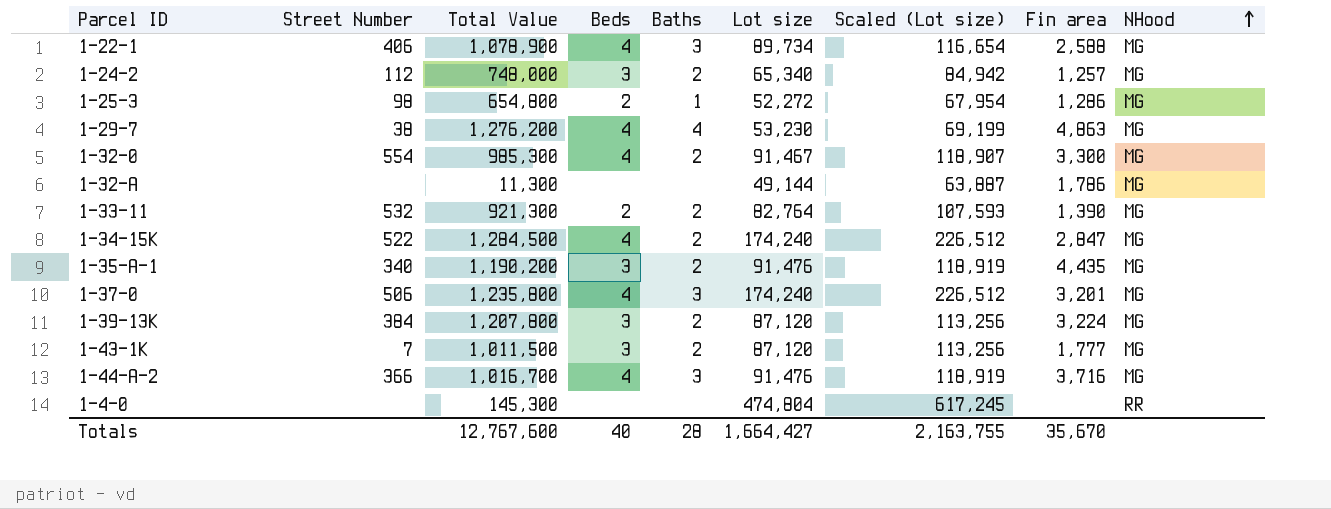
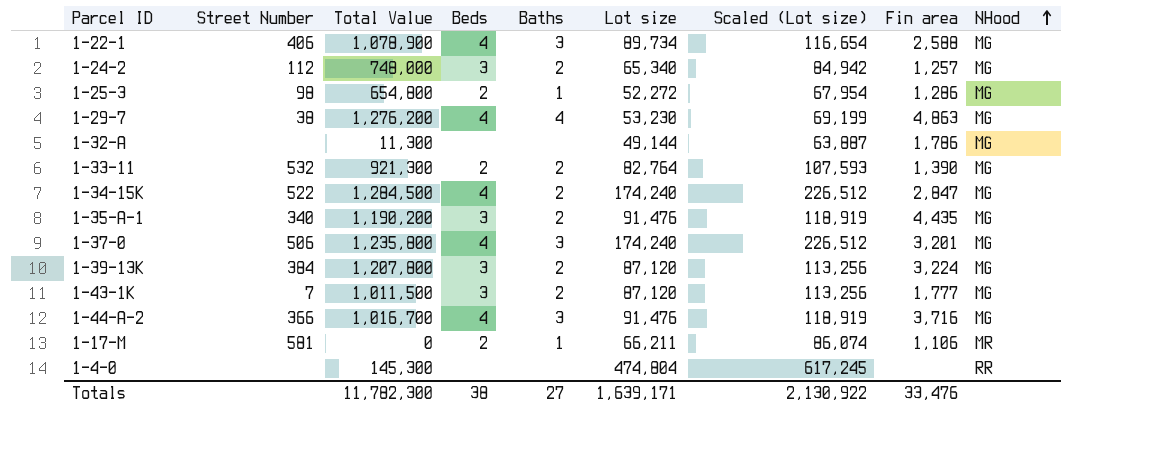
row 1-32-0: 554 | 985,300 | 4 | 2 | 91,467 | 118,907 | 3,300 | MG -> none
row 1-17-M: none -> 581 | 0 | 2 | 1 | 66,211 | 86,074 | 1,106 | MR
Totals | Total Value: 12,767,600 -> 11,782,300
Totals | Beds: 40 -> 38
Totals | Baths: 28 -> 27
Totals | Lot size: 1,664,427 -> 1,639,171
Totals | Scaled (Lot size): 2,163,755 -> 2,130,922
Totals | Fin area: 35,670 -> 33,476

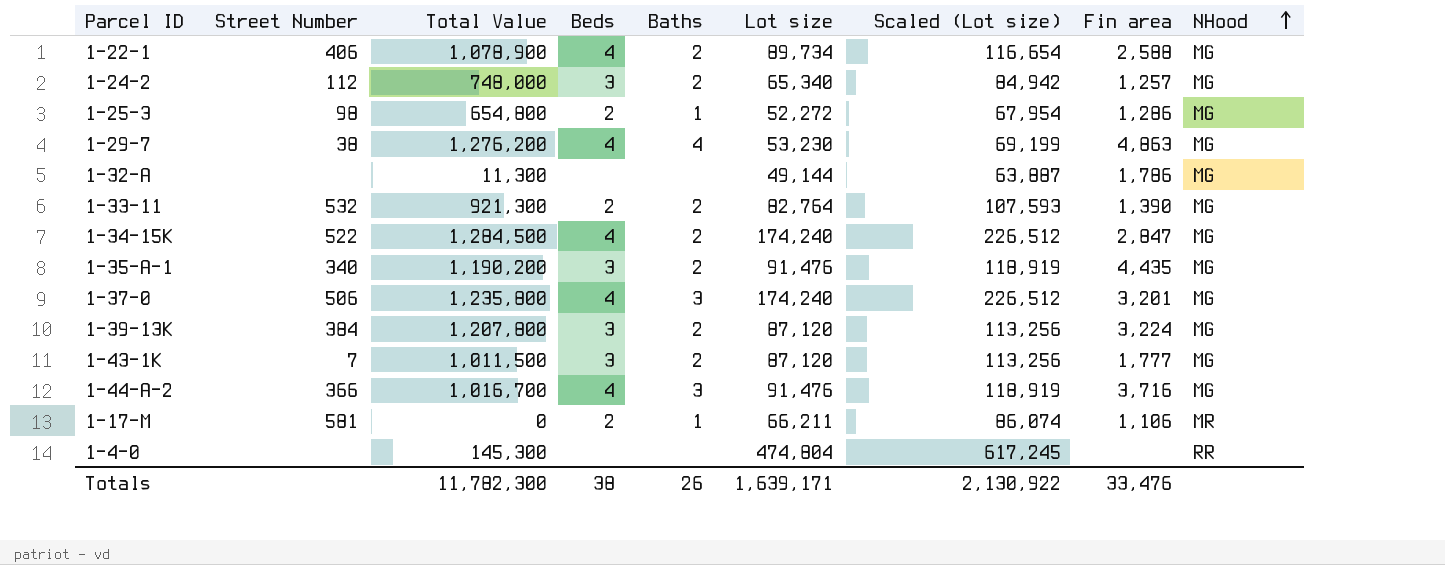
1-22-1 | Baths: 3 -> 2
Totals | Baths: 27 -> 26

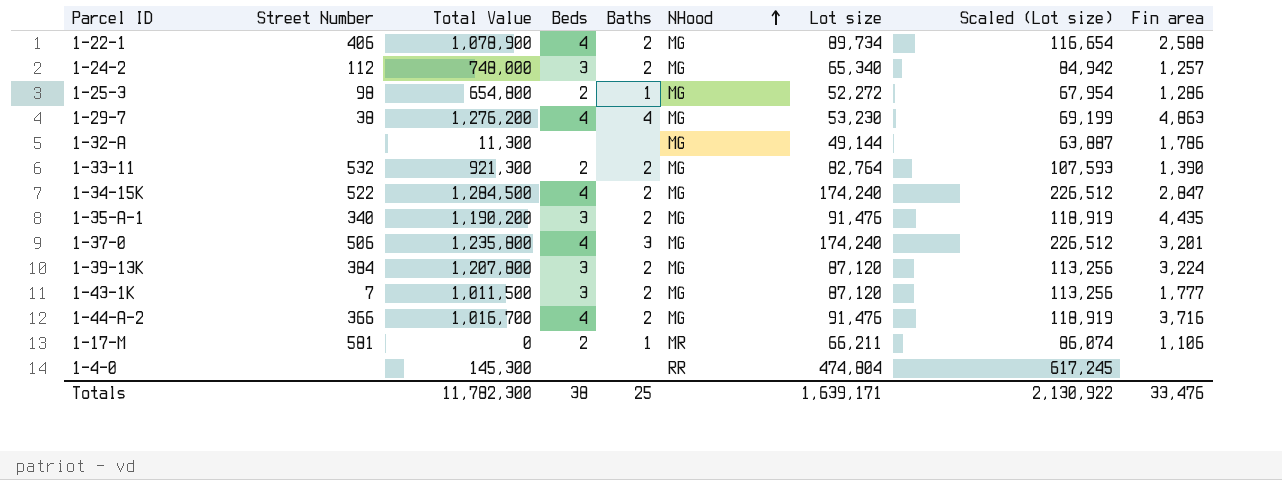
column NHood | position: 9 -> 6
1-44-A-2 | Baths: 3 -> 2
Totals | Baths: 26 -> 25

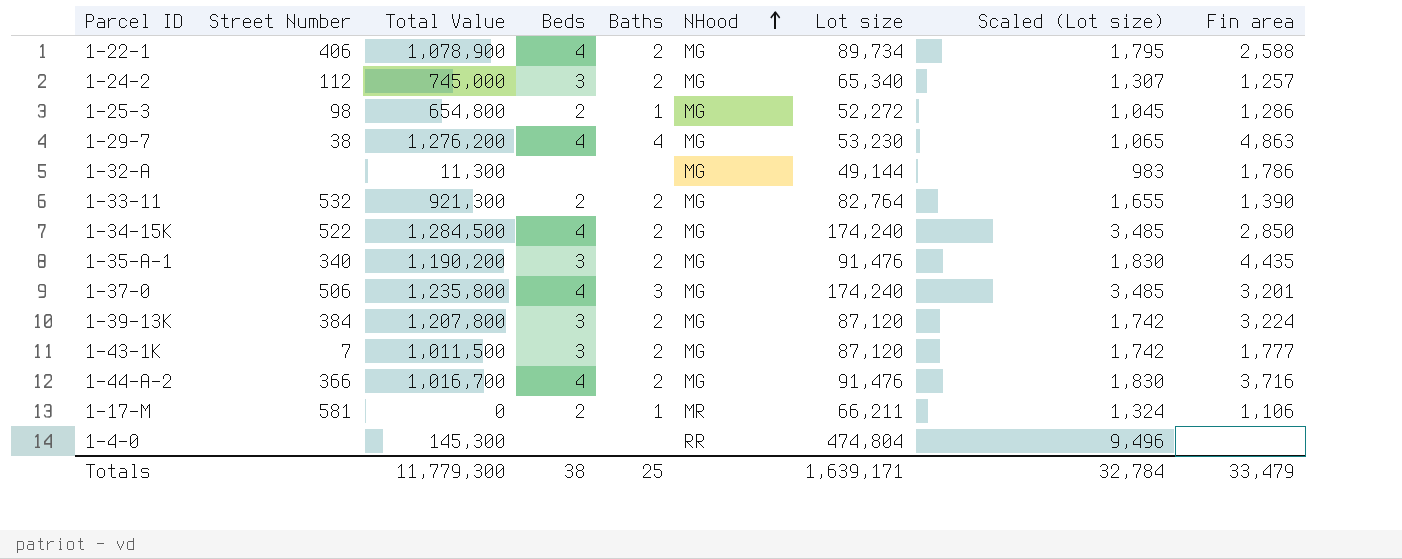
column Scaled (Lot size) | formula: [Lot size] * 1.3 -> [Lot size] * 0.02
1-24-2 | Total Value: 748,000 -> 745,000
1-34-15K | Fin area: 2,847 -> 2,850
Totals | Total Value: 11,782,300 -> 11,779,300
Totals | Scaled (Lot size): 2,130,922 -> 32,784
Totals | Fin area: 33,476 -> 33,479

